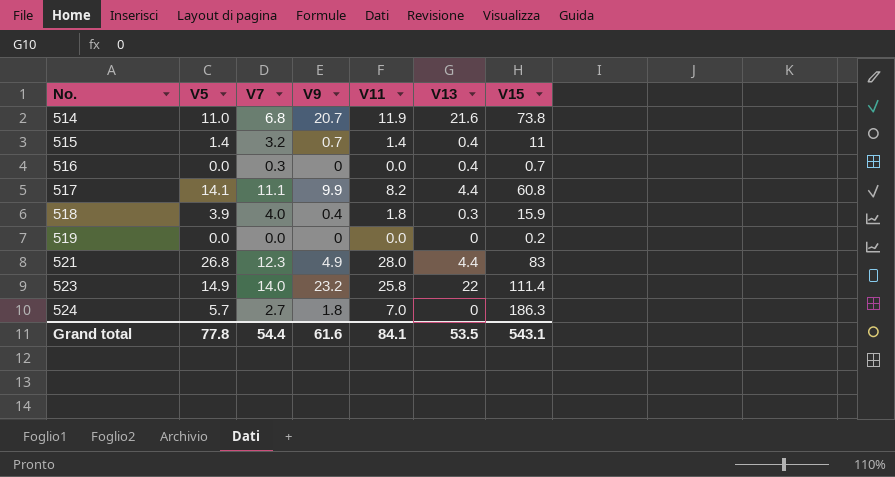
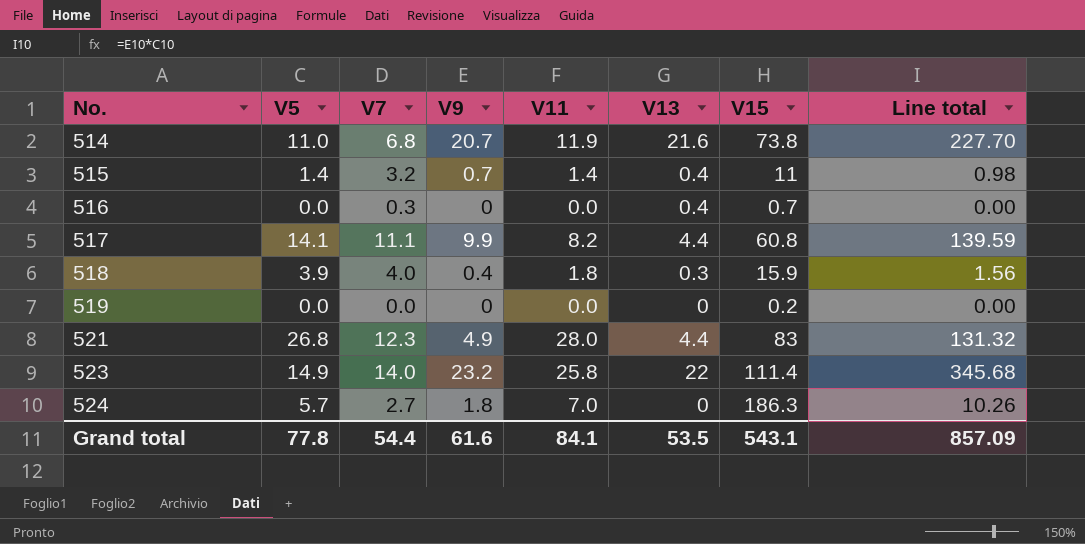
column Line total | formula: none -> [V5] * [V9]

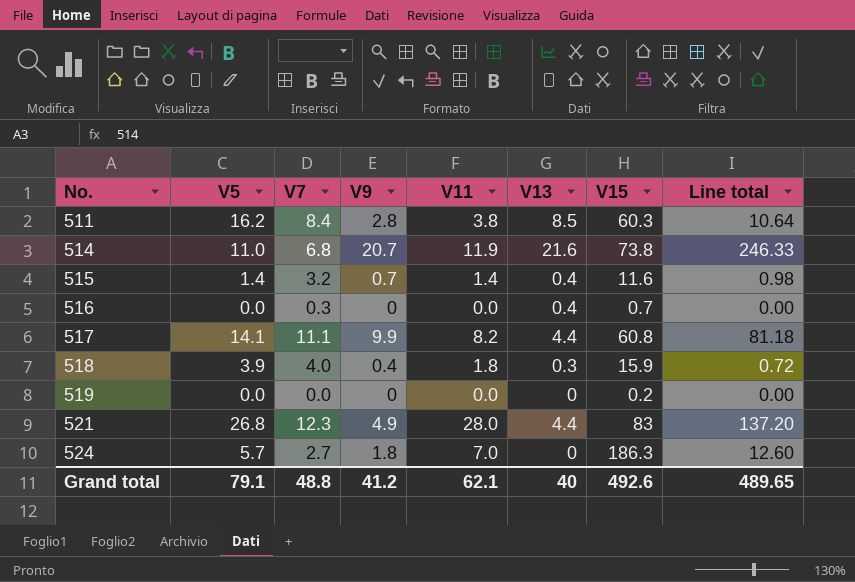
column Line total | formula: [V5] * [V9] -> [V9] * [V11]
row 523: 14.9 | 14.0 | 23.2 | 25.8 | 22 | 111.4 | 345.68 -> none
row 511: none -> 16.2 | 8.4 | 2.8 | 3.8 | 8.5 | 60.3 | 10.64
515 | V15: 11 -> 11.6
Grand total | V5: 77.8 -> 79.1
Grand total | V7: 54.4 -> 48.8
Grand total | V9: 61.6 -> 41.2
Grand total | V11: 84.1 -> 62.1
Grand total | V13: 53.5 -> 40
Grand total | V15: 543.1 -> 492.6
Grand total | Line total: 857.09 -> 489.65

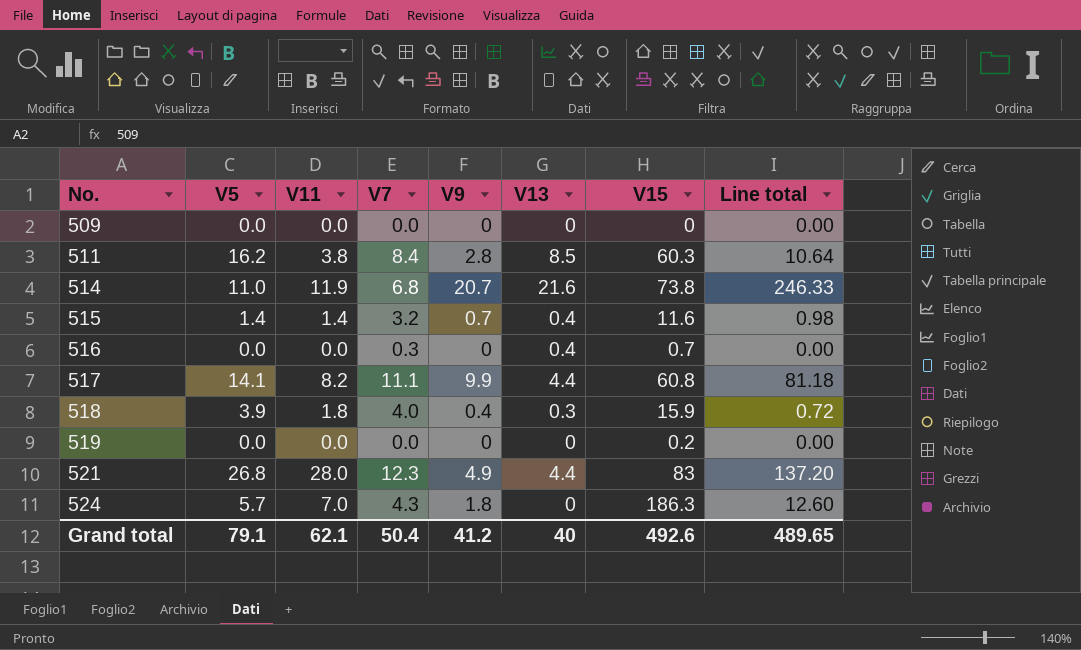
column V11 | position: 5 -> 3
row 509: none -> 0.0 | 0.0 | 0.0 | 0 | 0 | 0 | 0.00
524 | V7: 2.7 -> 4.3
Grand total | V7: 48.8 -> 50.4

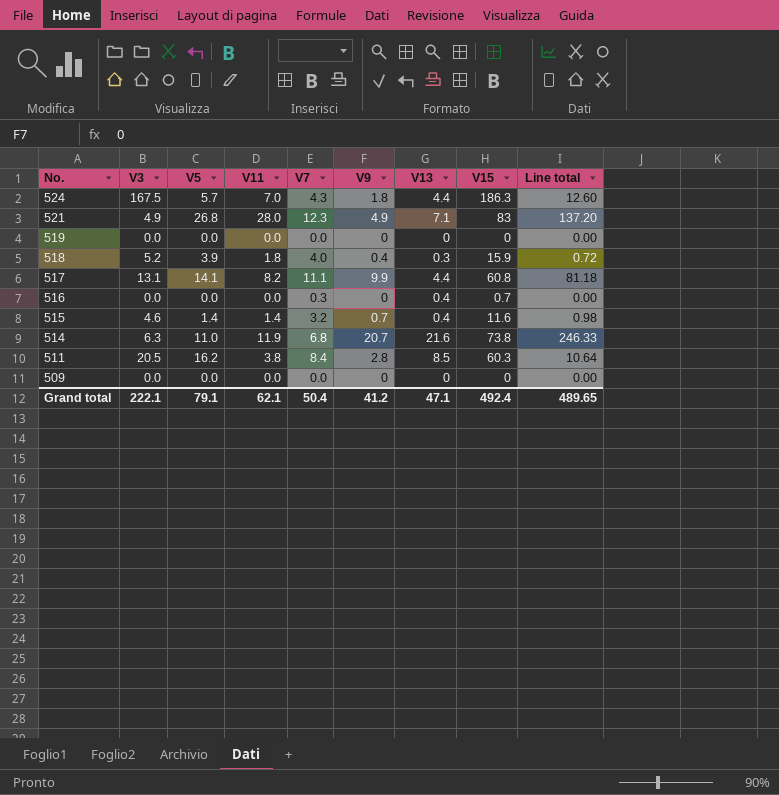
row order: No. ascending -> No. descending
column V3 | position: none -> 2
524 | V13: 0 -> 4.4
521 | V13: 4.4 -> 7.1
519 | V15: 0.2 -> 0
Grand total | V13: 40 -> 47.1
Grand total | V15: 492.6 -> 492.4

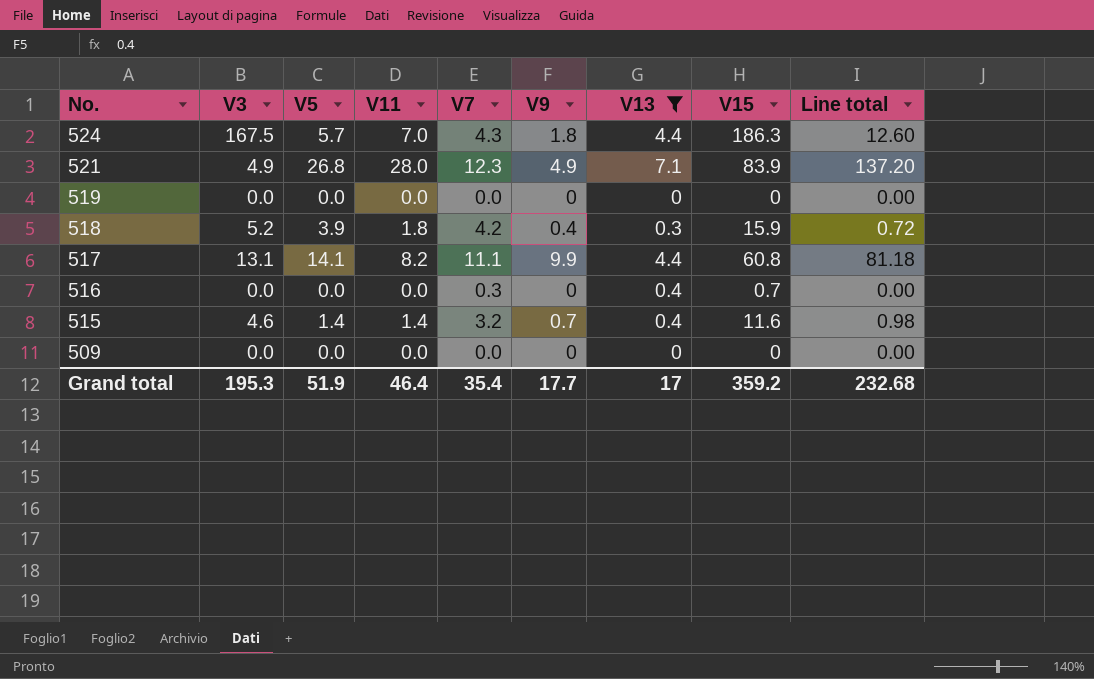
filter: none -> V13 <= 7.1
521 | V15: 83 -> 83.9
518 | V7: 4.0 -> 4.2
Grand total | V3: 222.1 -> 195.3
Grand total | V5: 79.1 -> 51.9
Grand total | V11: 62.1 -> 46.4
Grand total | V7: 50.4 -> 35.4
Grand total | V9: 41.2 -> 17.7
Grand total | V13: 47.1 -> 17
Grand total | V15: 492.4 -> 359.2
Grand total | Line total: 489.65 -> 232.68

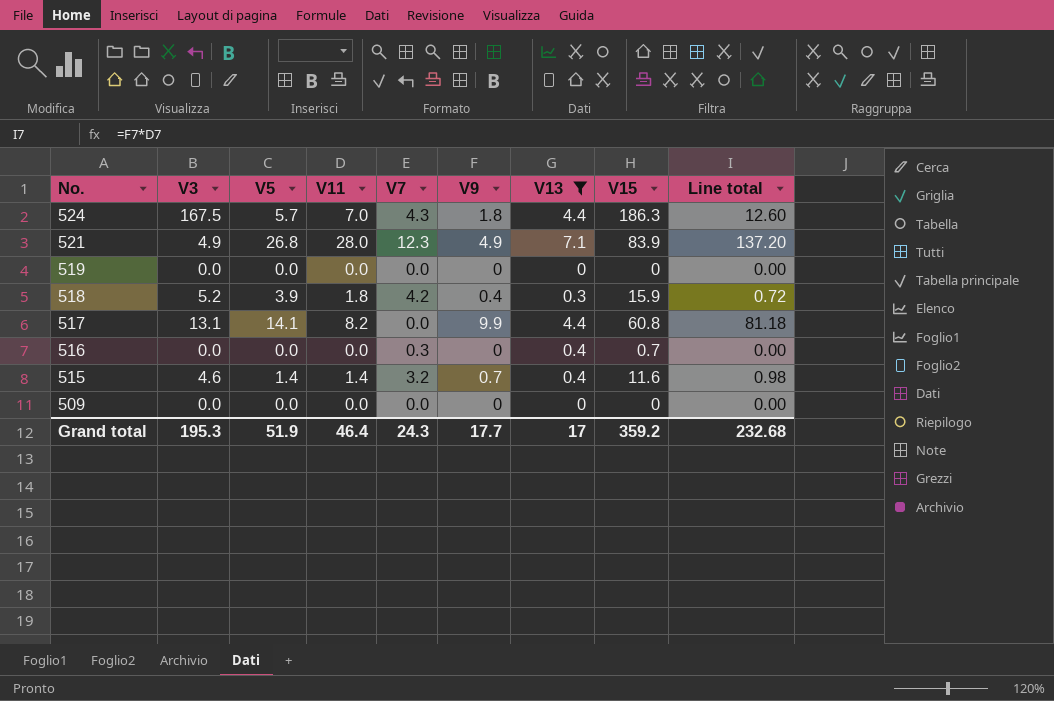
517 | V7: 11.1 -> 0.0
Grand total | V7: 35.4 -> 24.3

